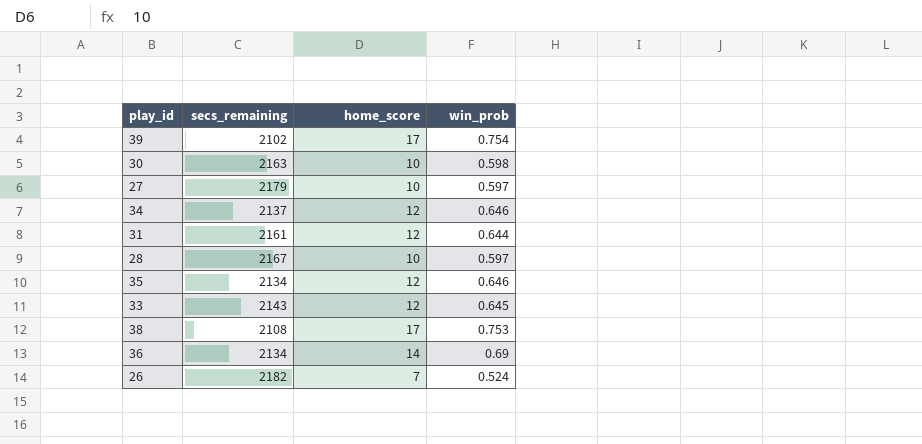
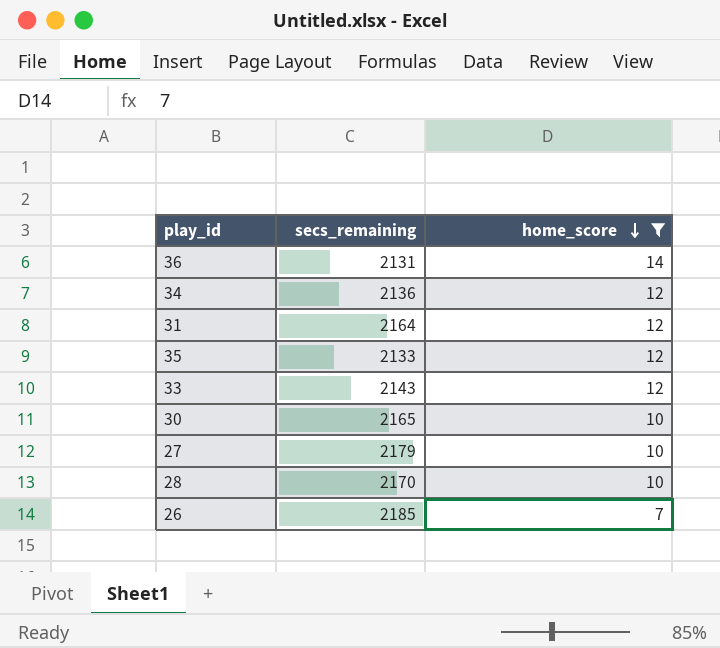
filter: none -> home_score != 17
row order: none -> home_score descending
column win_prob | position: 4 -> none
36 | secs_remaining: 2134 -> 2131
34 | secs_remaining: 2137 -> 2136
31 | secs_remaining: 2161 -> 2164
35 | secs_remaining: 2134 -> 2133
30 | secs_remaining: 2163 -> 2165
28 | secs_remaining: 2167 -> 2170
26 | secs_remaining: 2182 -> 2185

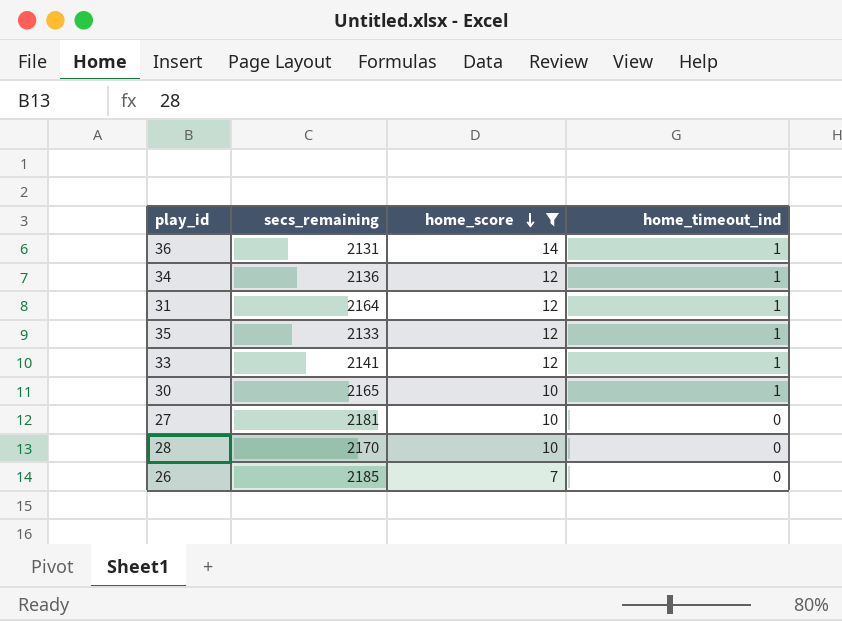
column home_timeout_ind | position: none -> 4
33 | secs_remaining: 2143 -> 2141
27 | secs_remaining: 2179 -> 2181

